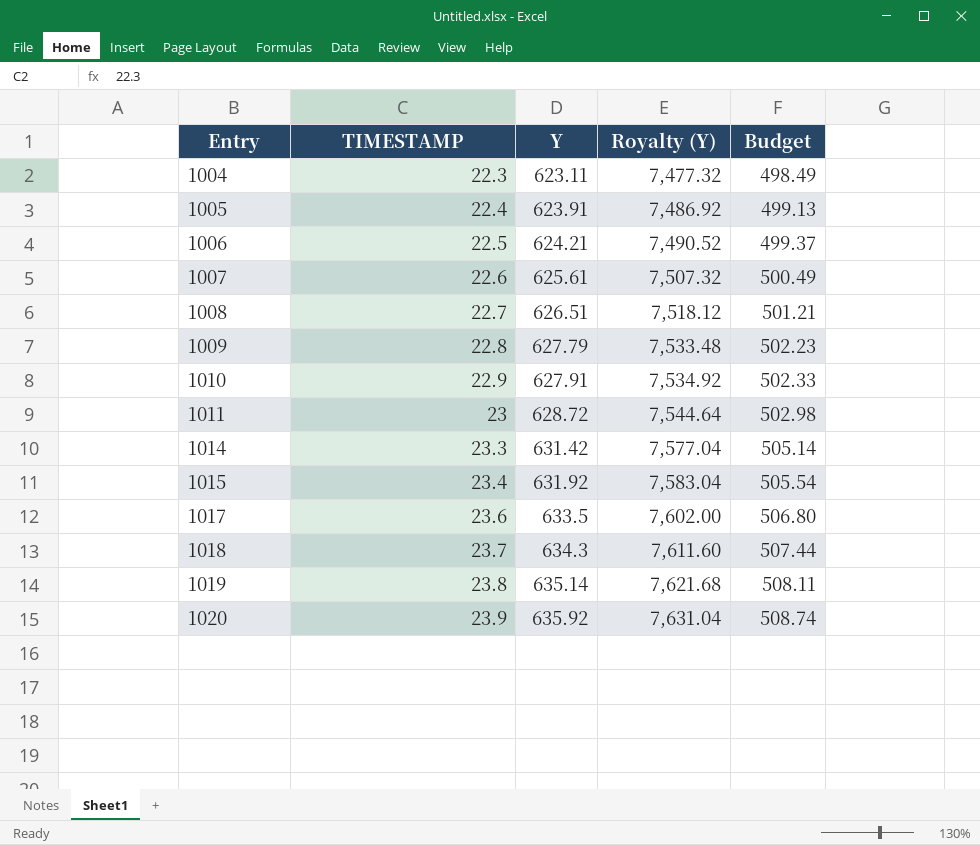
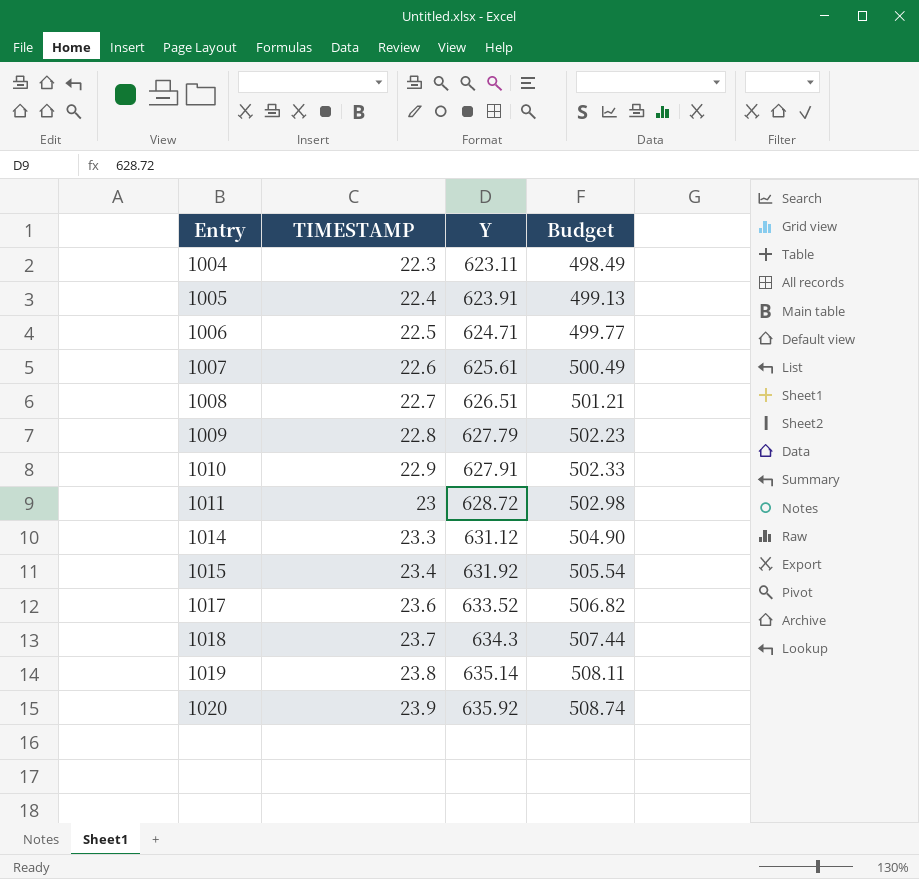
column Royalty (Y) | formula: [Y] * 12 -> none
1006 | Y: 624.21 -> 624.71
1006 | Budget: 499.37 -> 499.77
1014 | Y: 631.42 -> 631.12
1014 | Budget: 505.14 -> 504.90
1017 | Y: 633.5 -> 633.52
1017 | Budget: 506.80 -> 506.82

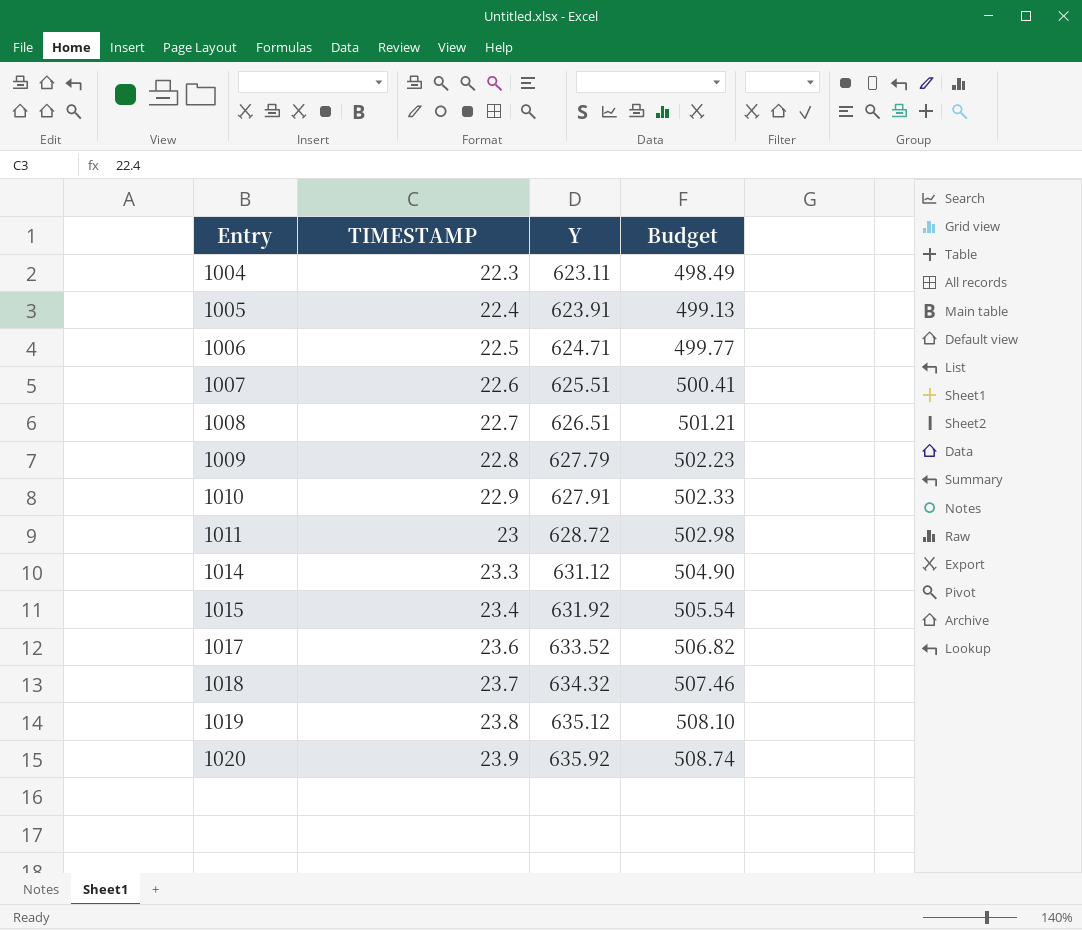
1007 | Y: 625.61 -> 625.51
1007 | Budget: 500.49 -> 500.41
1018 | Y: 634.3 -> 634.32
1018 | Budget: 507.44 -> 507.46
1019 | Y: 635.14 -> 635.12
1019 | Budget: 508.11 -> 508.10

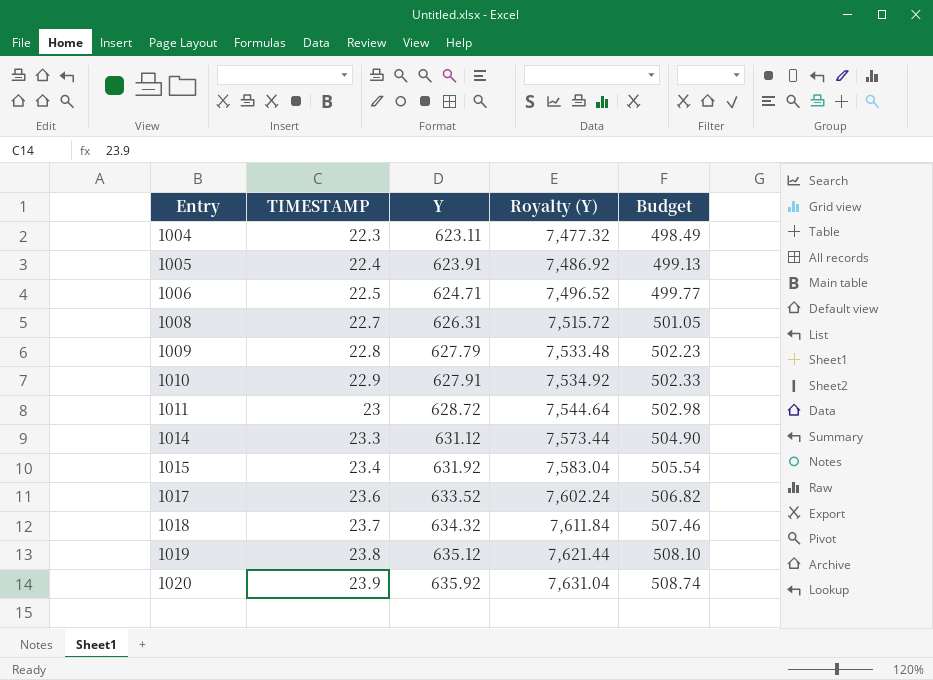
column Royalty (Y) | formula: none -> [Y] * 12
row 1007: 22.6 | 625.51 | 500.41 -> none
1008 | Y: 626.51 -> 626.31
1008 | Budget: 501.21 -> 501.05

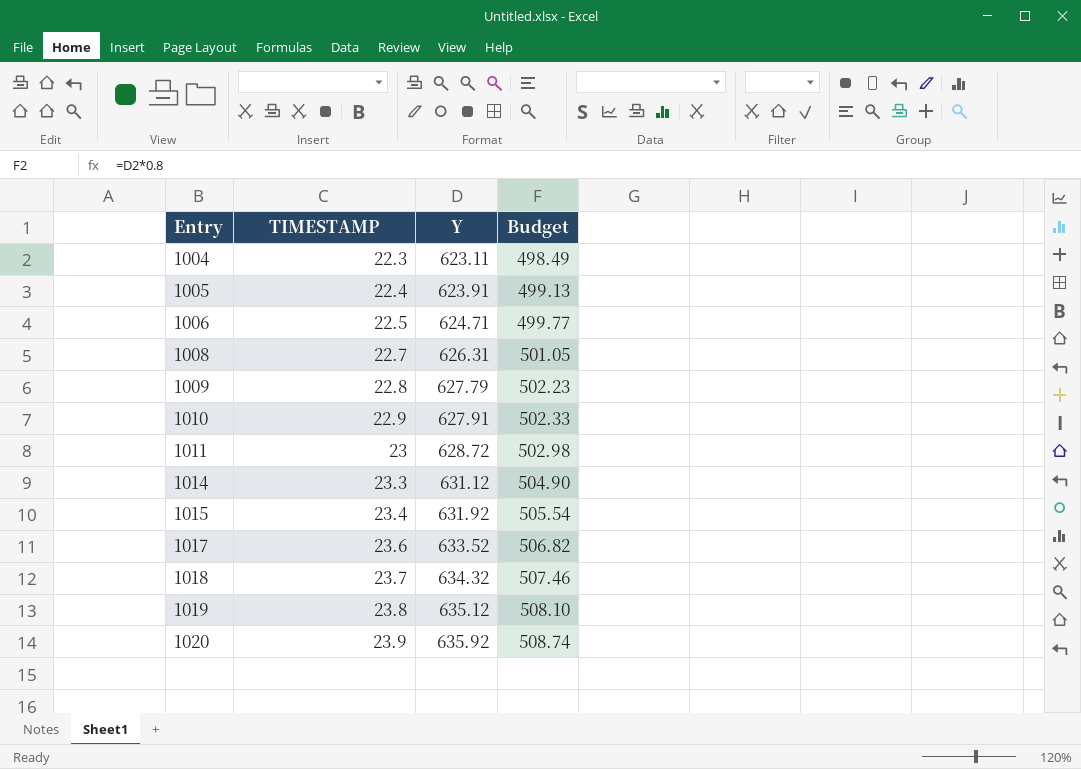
column Royalty (Y) | formula: [Y] * 12 -> none

